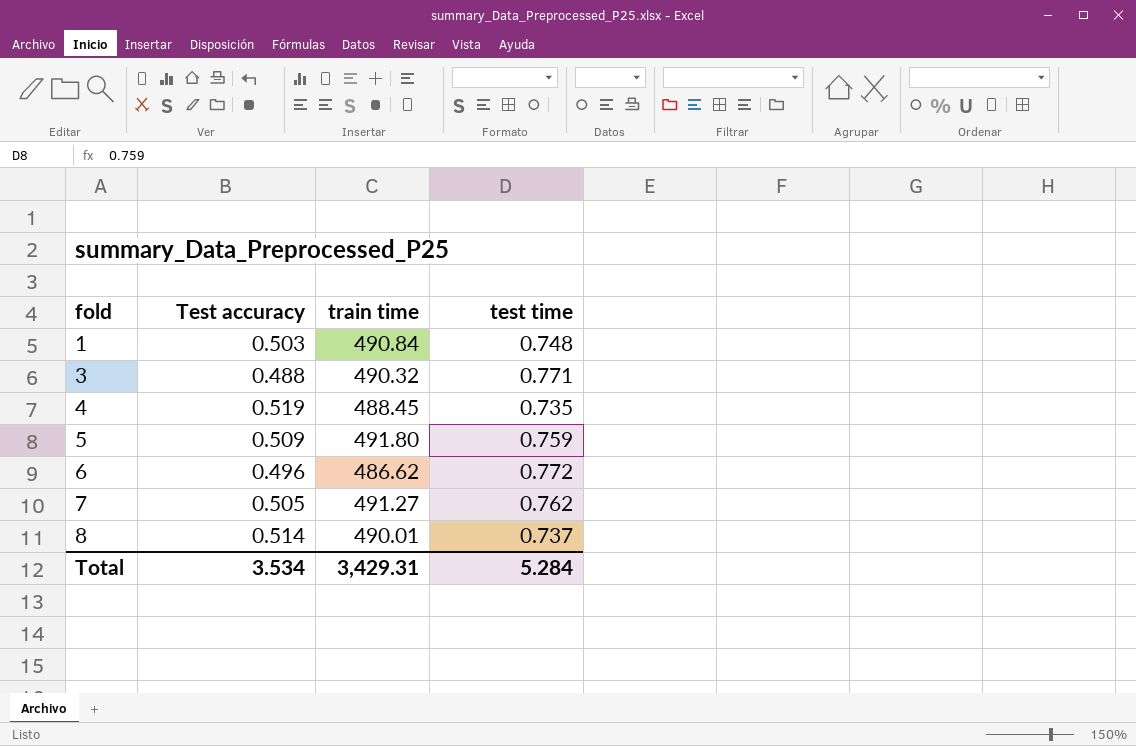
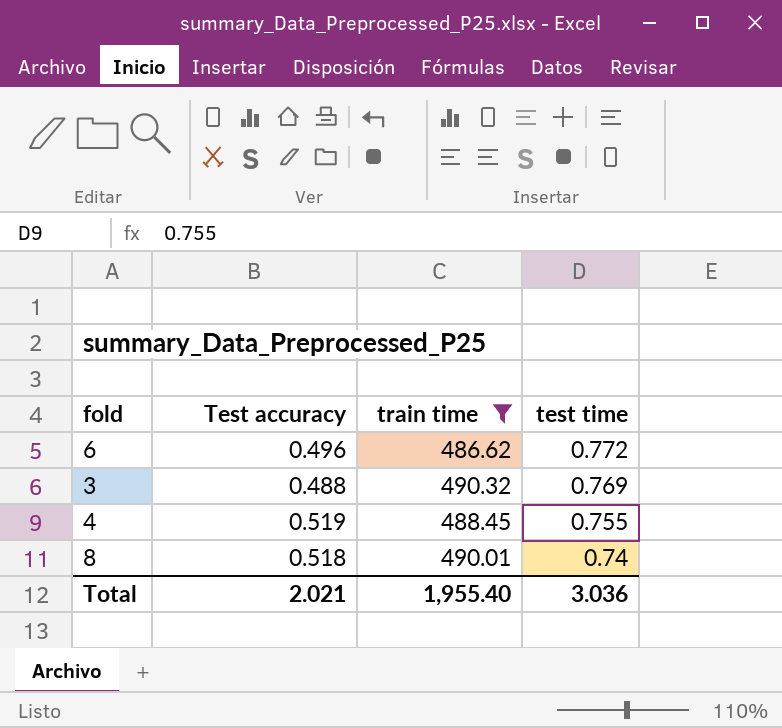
filter: none -> train time <= 490.32
row order: fold ascending -> test time descending
3 | test time: 0.771 -> 0.769
4 | test time: 0.735 -> 0.755
8 | Test accuracy: 0.514 -> 0.518
8 | test time: 0.737 -> 0.74
Total | Test accuracy: 3.534 -> 2.021
Total | train time: 3,429.31 -> 1,955.40
Total | test time: 5.284 -> 3.036

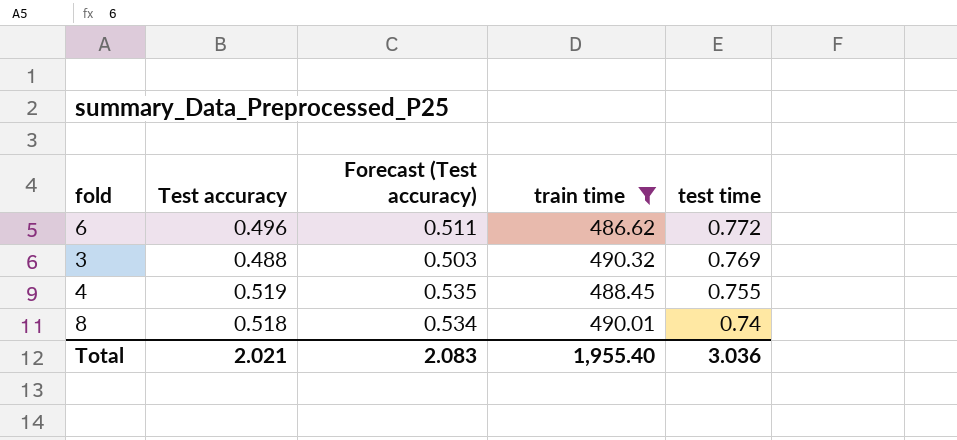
column Forecast (Test accuracy) | formula: none -> [Test accuracy] * 1.03

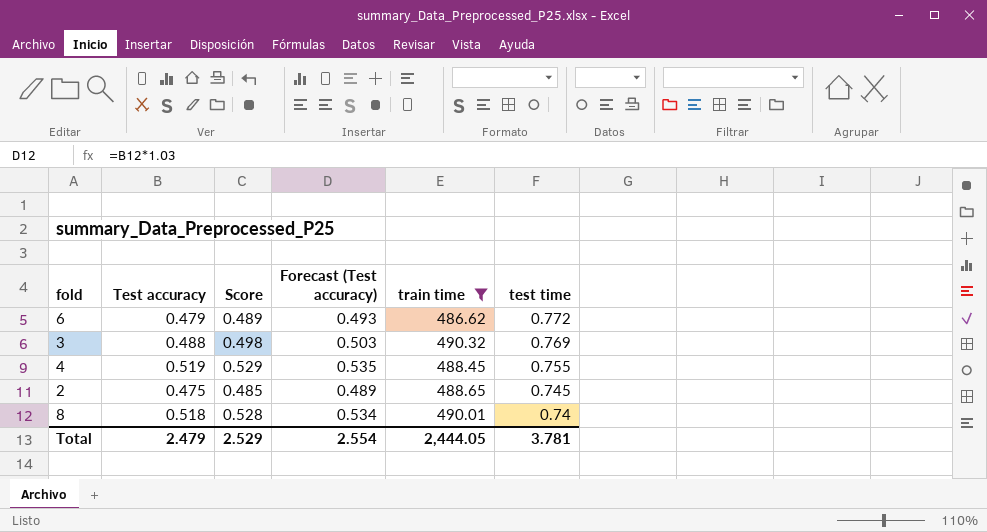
column Score | formula: none -> [Test accuracy] * 1.02
6 | Test accuracy: 0.496 -> 0.479
6 | Forecast (Test accuracy): 0.511 -> 0.493
row 2: none -> 0.475 | 0.485 | 0.489 | 488.65 | 0.745
Total | Test accuracy: 2.021 -> 2.479
Total | Forecast (Test accuracy): 2.083 -> 2.554
Total | train time: 1,955.40 -> 2,444.05
Total | test time: 3.036 -> 3.781

